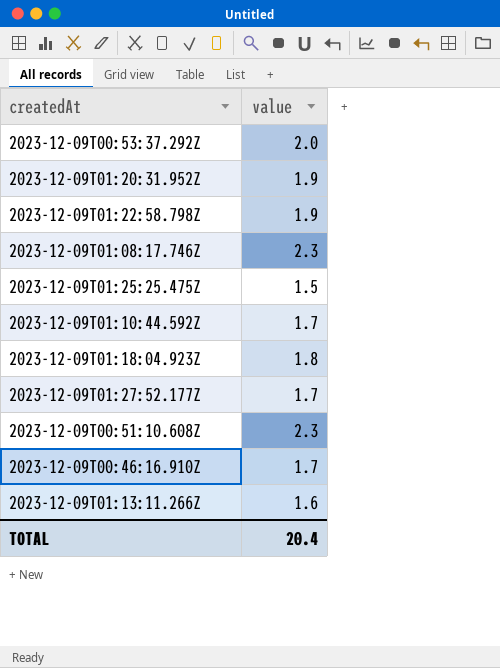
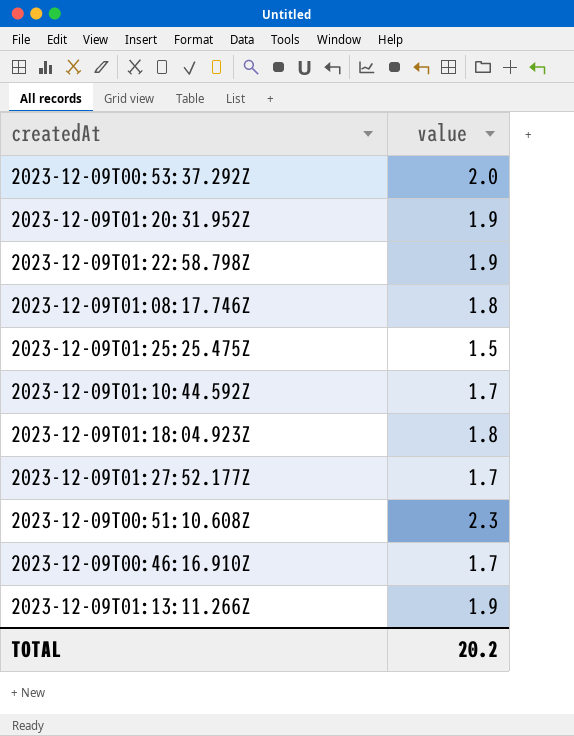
2023-12-09T01:08:17.746Z | value: 2.3 -> 1.8
2023-12-09T01:13:11.266Z | value: 1.6 -> 1.9
TOTAL | value: 20.4 -> 20.2

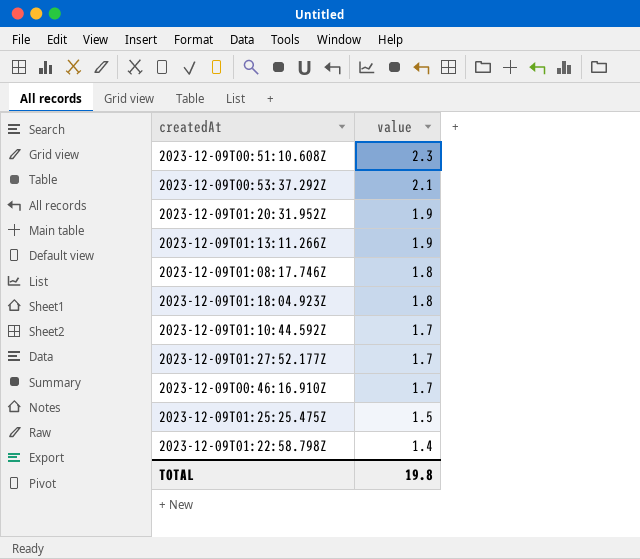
row order: none -> value descending
2023-12-09T00:53:37.292Z | value: 2.0 -> 2.1
2023-12-09T01:22:58.798Z | value: 1.9 -> 1.4
TOTAL | value: 20.2 -> 19.8

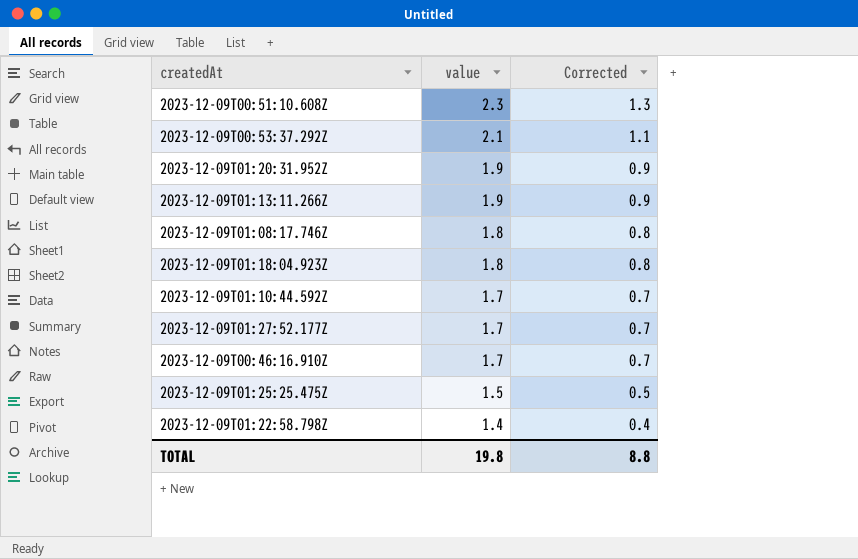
column Corrected | formula: none -> [value] - 1

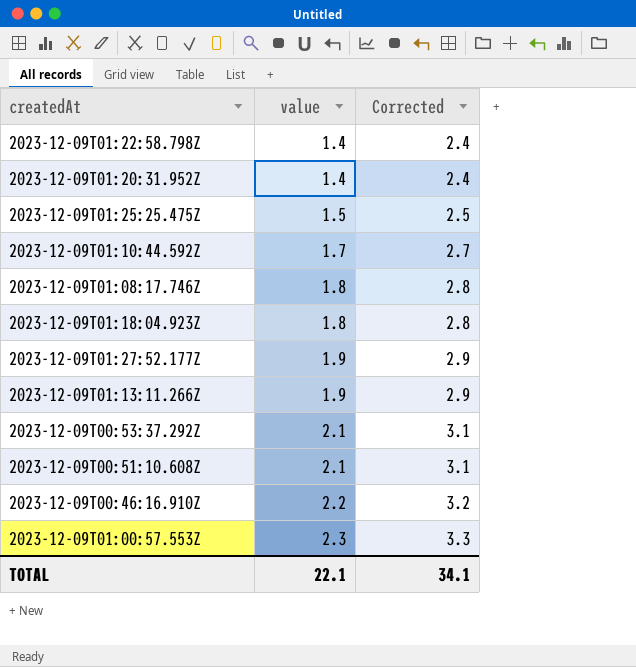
row order: value descending -> value ascending
column Corrected | formula: [value] - 1 -> [value] + 1
2023-12-09T01:20:31.952Z | value: 1.9 -> 1.4
2023-12-09T01:27:52.177Z | value: 1.7 -> 1.9
2023-12-09T00:51:10.608Z | value: 2.3 -> 2.1
2023-12-09T00:46:16.910Z | value: 1.7 -> 2.2
row 2023-12-09T01:00:57.553Z: none -> 2.3 | 3.3
TOTAL | value: 19.8 -> 22.1
TOTAL | Corrected: 8.8 -> 34.1

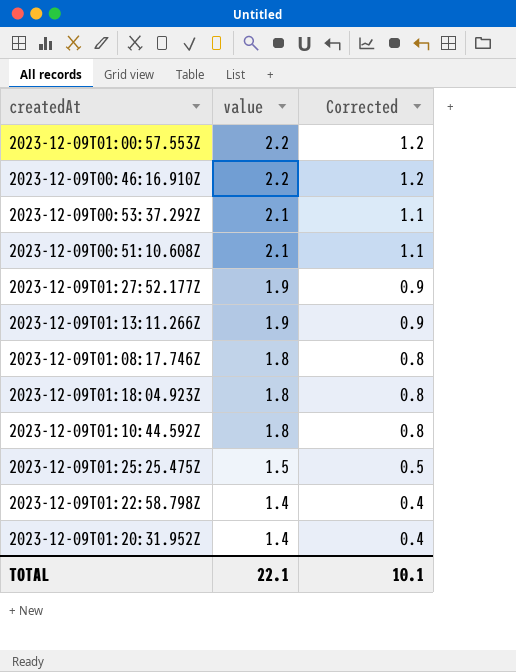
row order: value ascending -> value descending
column Corrected | formula: [value] + 1 -> [value] - 1
2023-12-09T01:00:57.553Z | value: 2.3 -> 2.2
2023-12-09T01:10:44.592Z | value: 1.7 -> 1.8
TOTAL | Corrected: 34.1 -> 10.1

